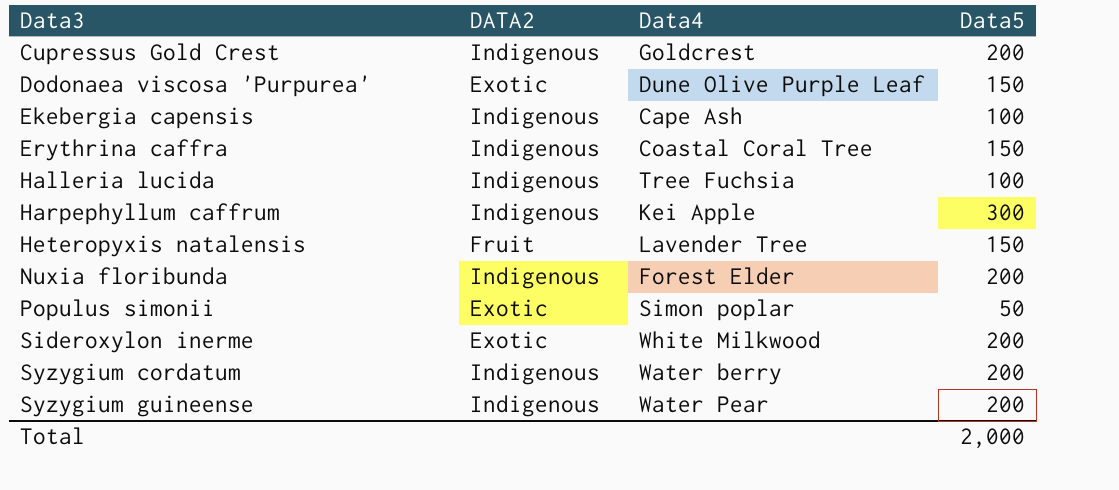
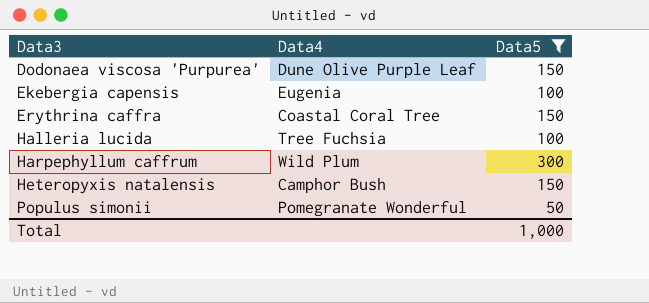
filter: none -> Data5 != 200
column DATA2 | position: 2 -> none
Ekebergia capensis | Data4: Cape Ash -> Eugenia
Harpephyllum caffrum | Data4: Kei Apple -> Wild Plum
Heteropyxis natalensis | Data4: Lavender Tree -> Camphor Bush
Populus simonii | Data4: Simon poplar -> Pomegranate Wonderful
Total | Data5: 2,000 -> 1,000

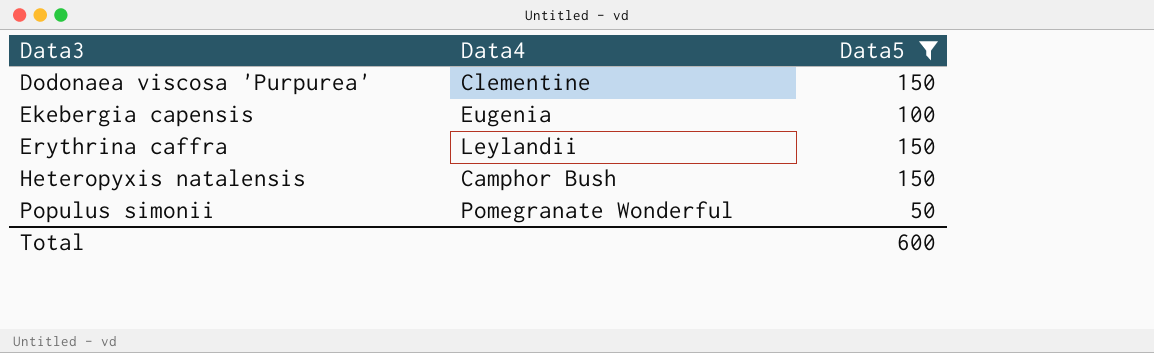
row Halleria lucida: Tree Fuchsia | 100 -> none
row Harpephyllum caffrum: Wild Plum | 300 -> none
Dodonaea viscosa 'Purpurea' | Data4: Dune Olive Purple Leaf -> Clementine
Erythrina caffra | Data4: Coastal Coral Tree -> Leylandii
Total | Data5: 1,000 -> 600

